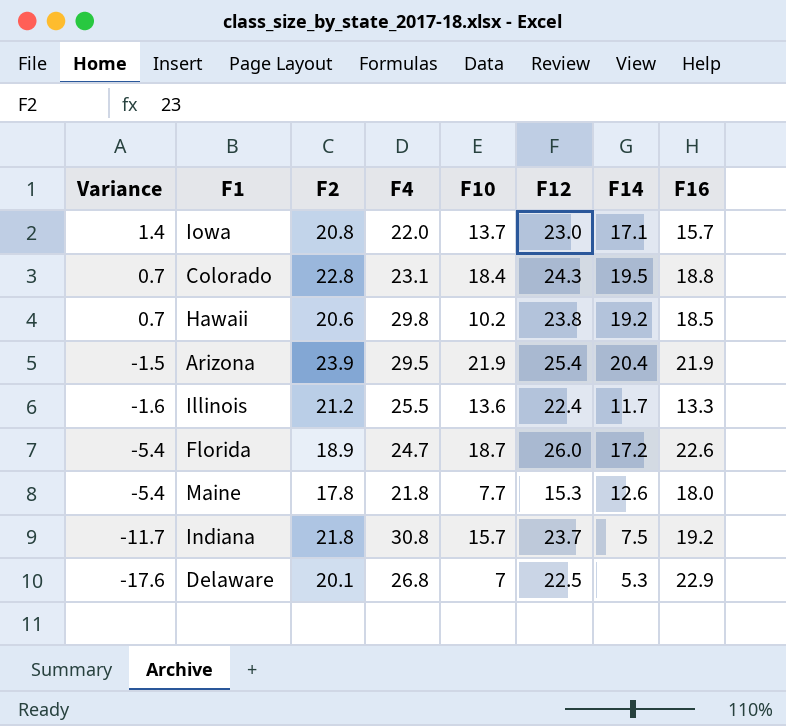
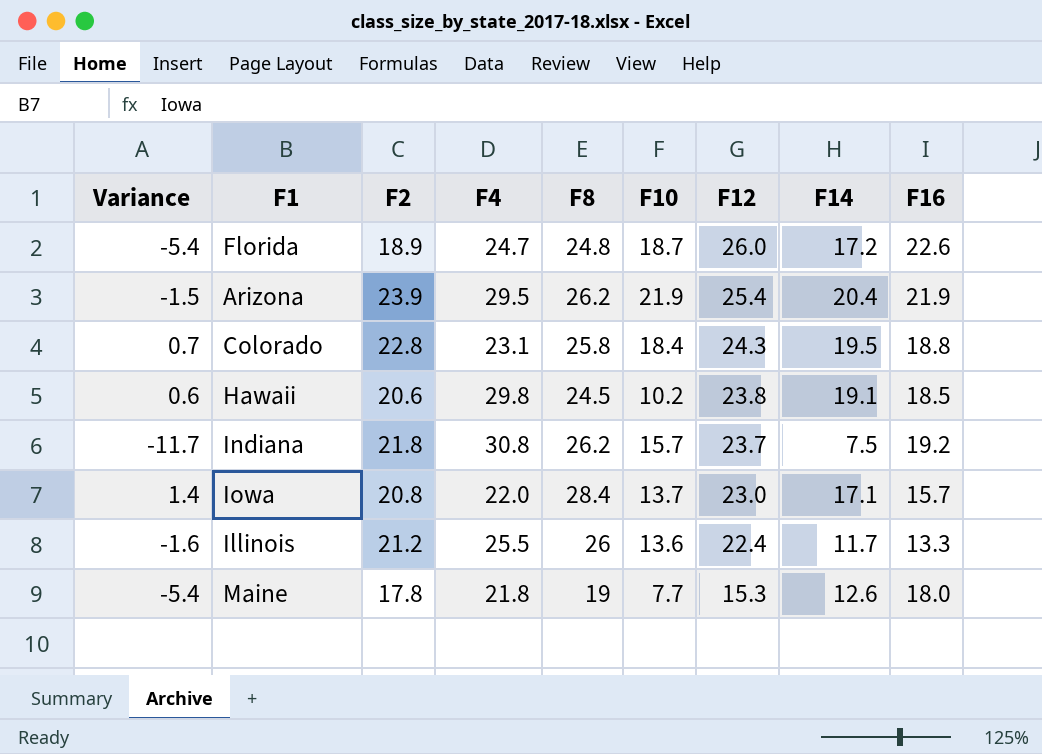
row order: Variance descending -> F12 descending
column F8 | position: none -> 5
row Delaware: -17.6 | 20.1 | 26.8 | 7 | 22.5 | 5.3 | 22.9 -> none
Hawaii | Variance: 0.7 -> 0.6
Hawaii | F14: 19.2 -> 19.1

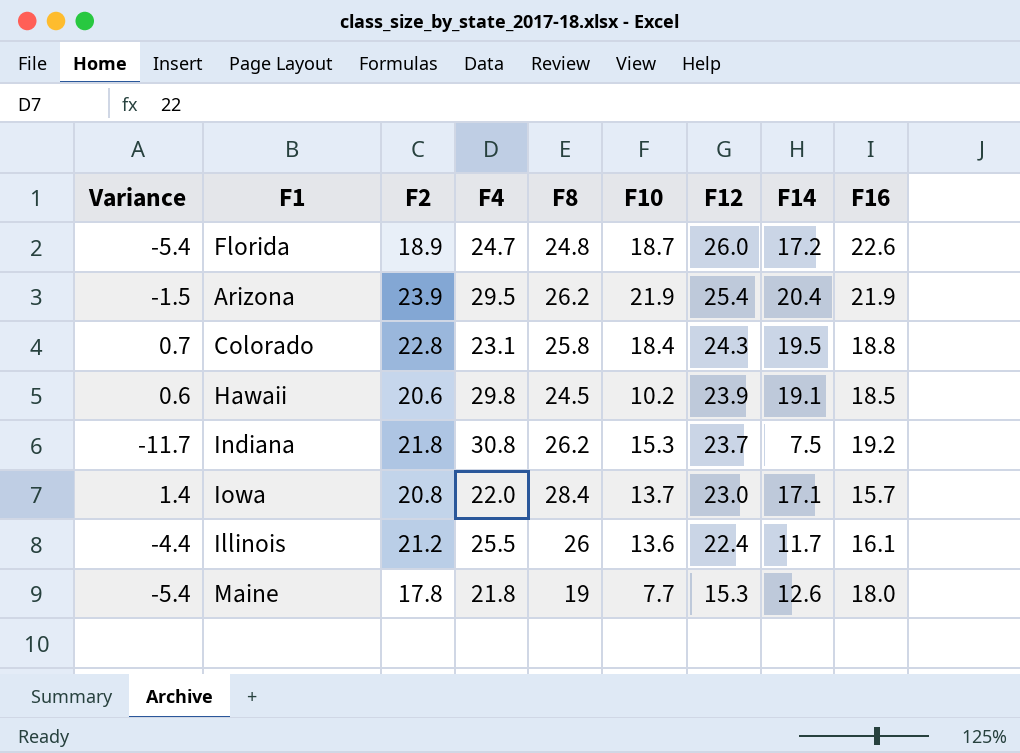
Hawaii | F12: 23.8 -> 23.9
Indiana | F10: 15.7 -> 15.3
Illinois | Variance: -1.6 -> -4.4
Illinois | F16: 13.3 -> 16.1

